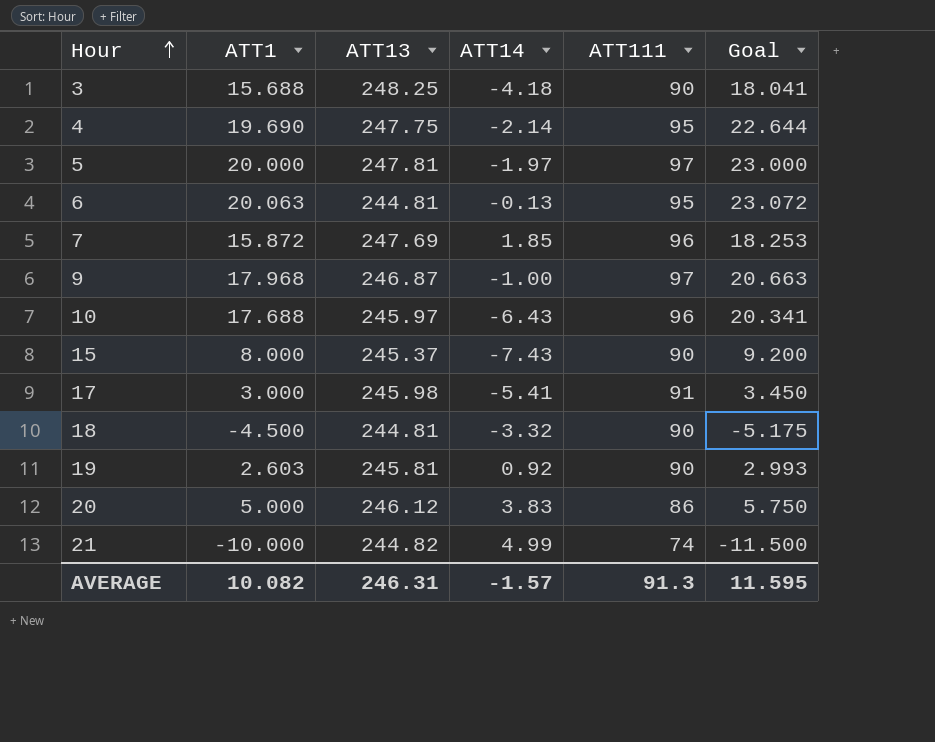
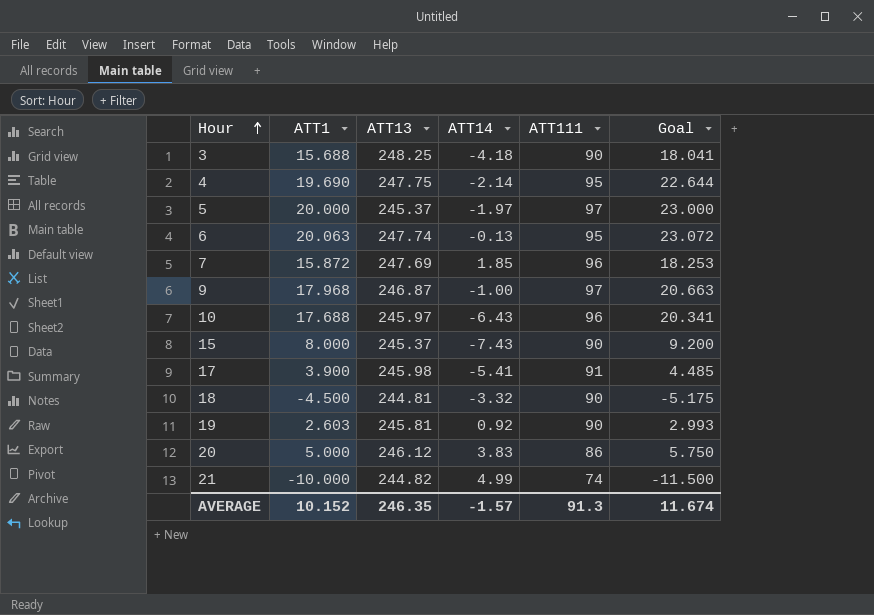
5 | ATT13: 247.81 -> 245.37
6 | ATT13: 244.81 -> 247.74
17 | ATT1: 3.000 -> 3.900
17 | Goal: 3.450 -> 4.485
AVERAGE | ATT1: 10.082 -> 10.152
AVERAGE | ATT13: 246.31 -> 246.35
AVERAGE | Goal: 11.595 -> 11.674

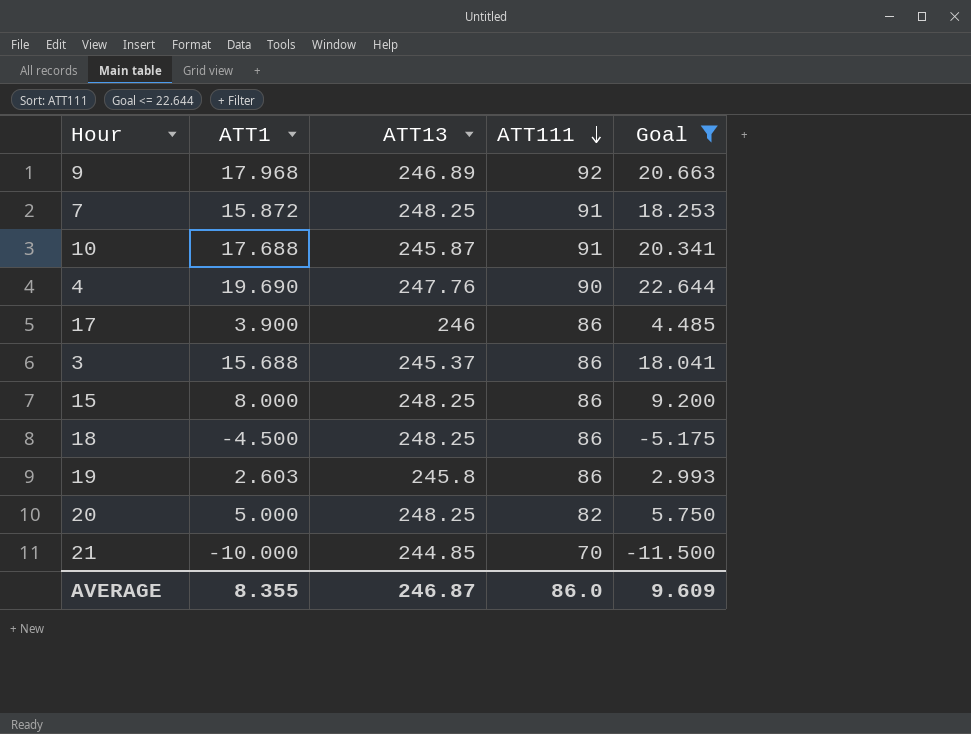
filter: none -> Goal <= 22.644
row order: Hour ascending -> ATT111 descending
column ATT14 | position: 4 -> none
9 | ATT13: 246.87 -> 246.89
9 | ATT111: 97 -> 92
7 | ATT13: 247.69 -> 248.25
7 | ATT111: 96 -> 91
10 | ATT13: 245.97 -> 245.87
10 | ATT111: 96 -> 91
4 | ATT13: 247.75 -> 247.76
4 | ATT111: 95 -> 90
17 | ATT13: 245.98 -> 246
17 | ATT111: 91 -> 86
3 | ATT13: 248.25 -> 245.37
3 | ATT111: 90 -> 86
15 | ATT13: 245.37 -> 248.25
15 | ATT111: 90 -> 86
18 | ATT13: 244.81 -> 248.25
18 | ATT111: 90 -> 86
19 | ATT13: 245.81 -> 245.8
19 | ATT111: 90 -> 86
20 | ATT13: 246.12 -> 248.25
20 | ATT111: 86 -> 82
21 | ATT13: 244.82 -> 244.85
21 | ATT111: 74 -> 70
AVERAGE | ATT1: 10.152 -> 8.355
AVERAGE | ATT13: 246.35 -> 246.87
AVERAGE | ATT111: 91.3 -> 86.0
AVERAGE | Goal: 11.674 -> 9.609

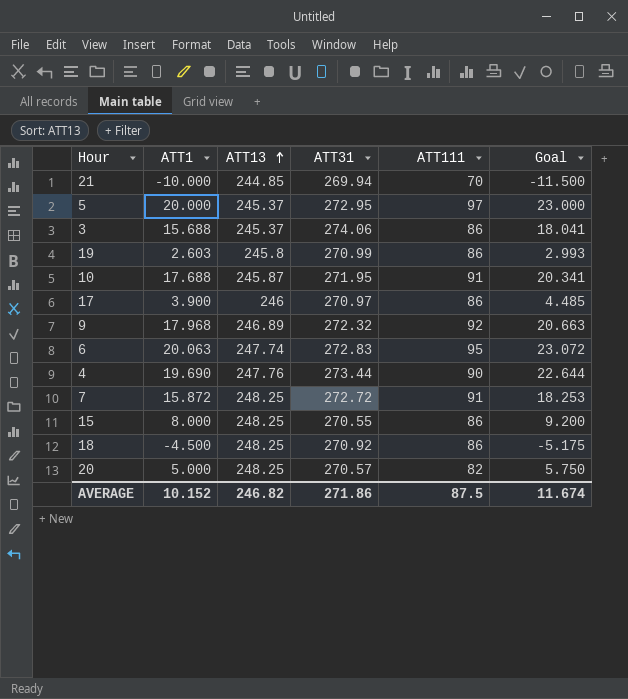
filter: Goal <= 22.644 -> none
row order: ATT111 descending -> ATT13 ascending
column ATT31 | position: none -> 4
AVERAGE | ATT1: 8.355 -> 10.152
AVERAGE | ATT13: 246.87 -> 246.82
AVERAGE | ATT111: 86.0 -> 87.5
AVERAGE | Goal: 9.609 -> 11.674

